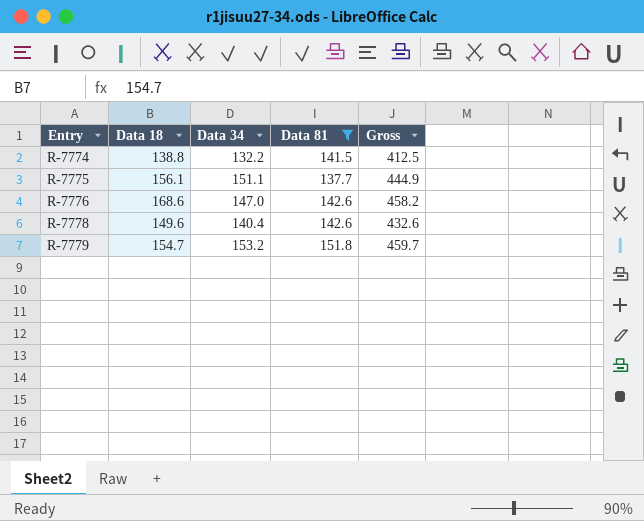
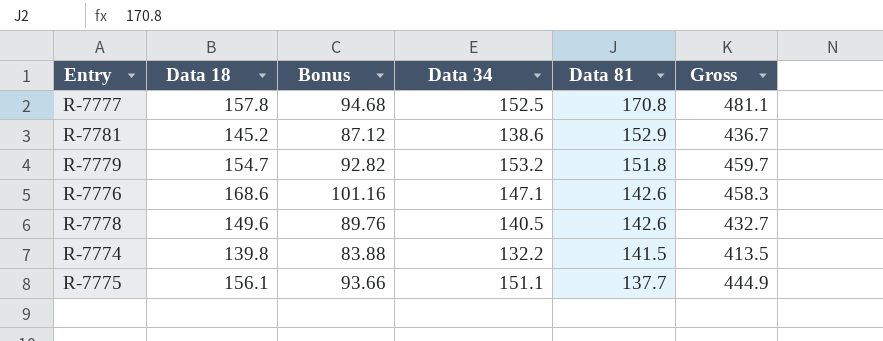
filter: Data 81 <= 151.8 -> none
row order: Entry ascending -> Data 81 descending
column Bonus | formula: none -> [Data 18] * 0.6
R-7776 | Data 34: 147.0 -> 147.1
R-7776 | Gross: 458.2 -> 458.3
R-7778 | Data 34: 140.4 -> 140.5
R-7778 | Gross: 432.6 -> 432.7
R-7774 | Data 18: 138.8 -> 139.8
R-7774 | Gross: 412.5 -> 413.5

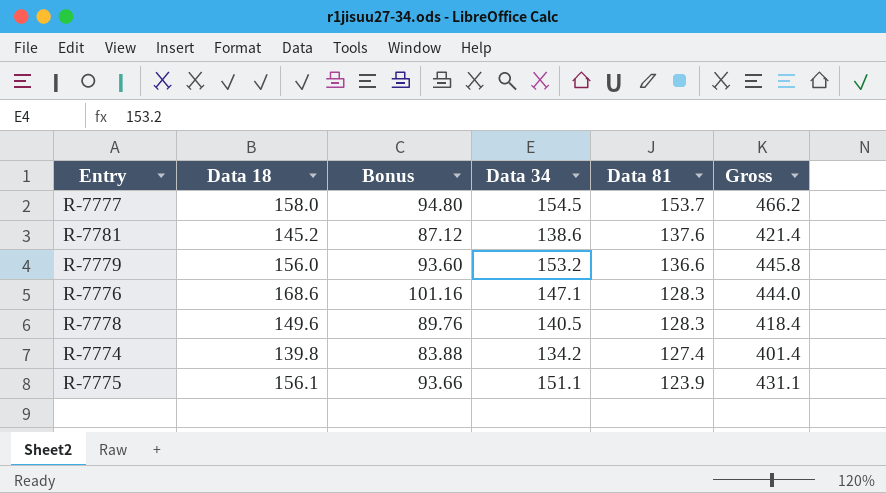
R-7777 | Data 18: 157.8 -> 158.0
R-7777 | Bonus: 94.68 -> 94.80
R-7777 | Data 34: 152.5 -> 154.5
R-7777 | Data 81: 170.8 -> 153.7
R-7777 | Gross: 481.1 -> 466.2
R-7781 | Data 81: 152.9 -> 137.6
R-7781 | Gross: 436.7 -> 421.4
R-7779 | Data 18: 154.7 -> 156.0
R-7779 | Bonus: 92.82 -> 93.60
R-7779 | Data 81: 151.8 -> 136.6
R-7779 | Gross: 459.7 -> 445.8
R-7776 | Data 81: 142.6 -> 128.3
R-7776 | Gross: 458.3 -> 444.0
R-7778 | Data 81: 142.6 -> 128.3
R-7778 | Gross: 432.7 -> 418.4
R-7774 | Data 34: 132.2 -> 134.2
R-7774 | Data 81: 141.5 -> 127.4
R-7774 | Gross: 413.5 -> 401.4
R-7775 | Data 81: 137.7 -> 123.9
R-7775 | Gross: 444.9 -> 431.1

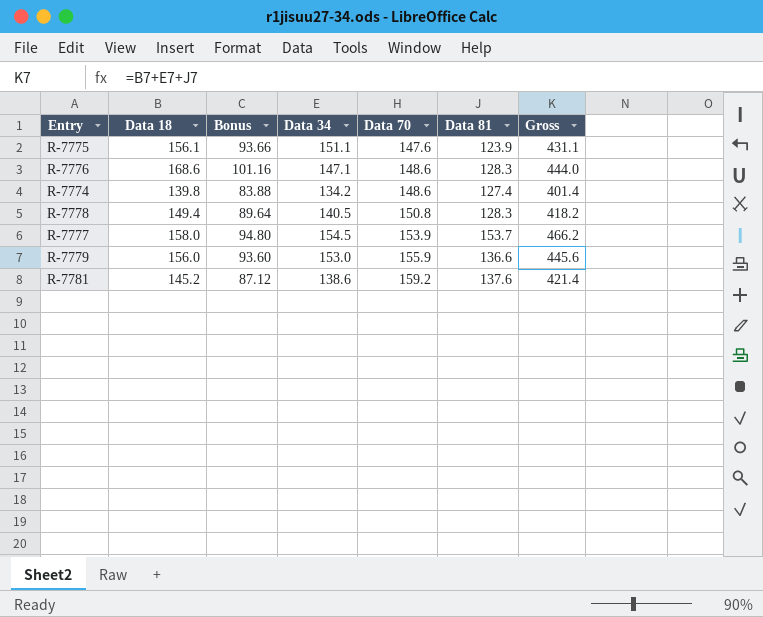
row order: Data 81 descending -> Data 70 ascending
column Data 70 | position: none -> 5
R-7778 | Data 18: 149.6 -> 149.4
R-7778 | Bonus: 89.76 -> 89.64
R-7778 | Gross: 418.4 -> 418.2
R-7779 | Data 34: 153.2 -> 153.0
R-7779 | Gross: 445.8 -> 445.6

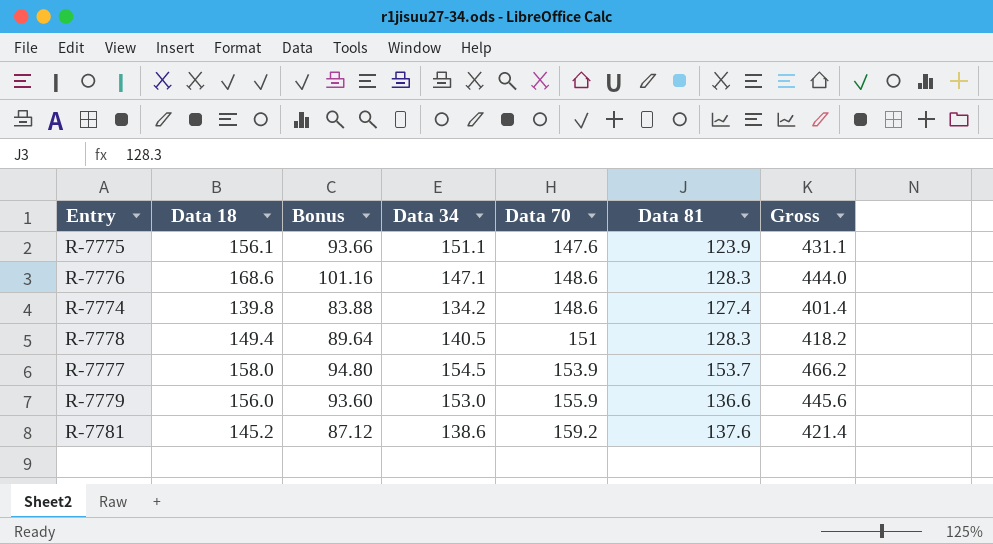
R-7778 | Data 70: 150.8 -> 151

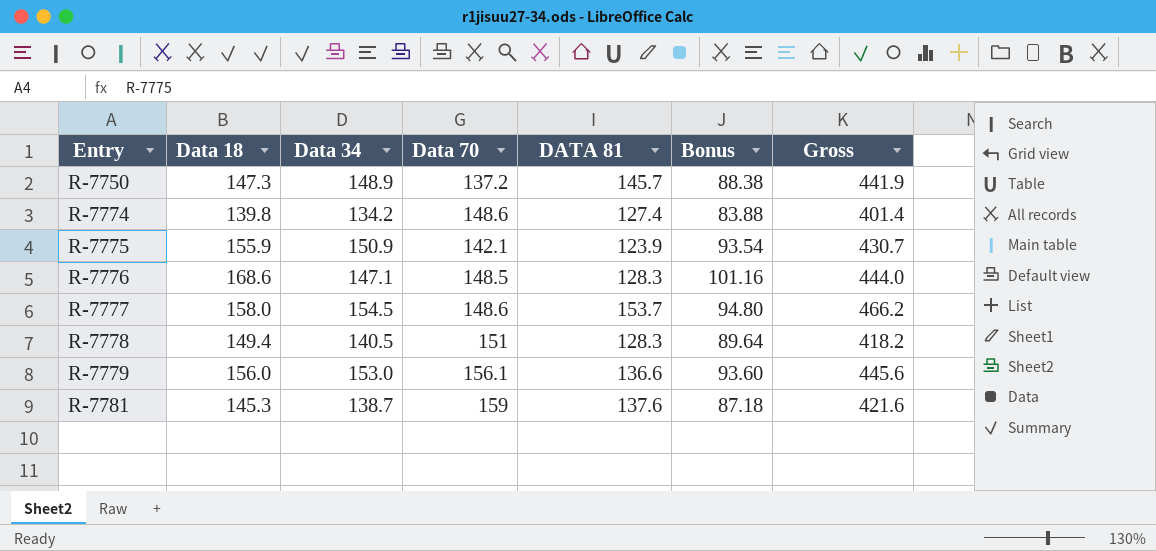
row order: Data 70 ascending -> Entry ascending
column name: Data 81 -> DATA 81
column Bonus | position: 3 -> 6
row R-7750: none -> 147.3 | 148.9 | 137.2 | 145.7 | 88.38 | 441.9
R-7775 | Data 18: 156.1 -> 155.9
R-7775 | Data 34: 151.1 -> 150.9
R-7775 | Data 70: 147.6 -> 142.1
R-7775 | Bonus: 93.66 -> 93.54
R-7775 | Gross: 431.1 -> 430.7
R-7776 | Data 70: 148.6 -> 148.5
R-7777 | Data 70: 153.9 -> 148.6
R-7779 | Data 70: 155.9 -> 156.1
R-7781 | Data 18: 145.2 -> 145.3
R-7781 | Data 34: 138.6 -> 138.7
R-7781 | Data 70: 159.2 -> 159
R-7781 | Bonus: 87.12 -> 87.18
R-7781 | Gross: 421.4 -> 421.6

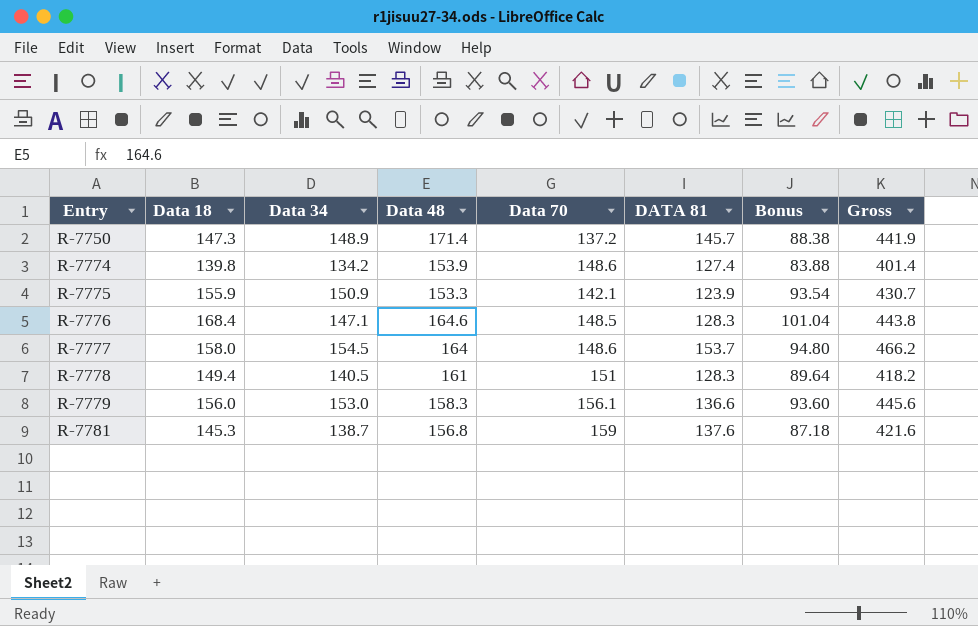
column Data 48 | position: none -> 4
R-7776 | Data 18: 168.6 -> 168.4
R-7776 | Bonus: 101.16 -> 101.04
R-7776 | Gross: 444.0 -> 443.8

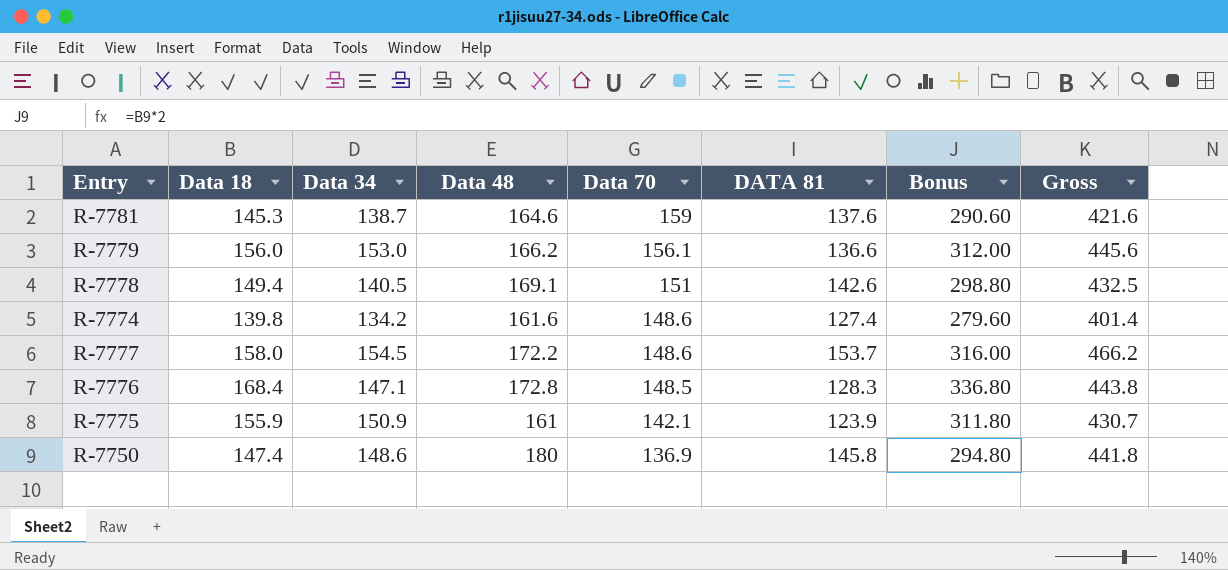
row order: Entry ascending -> Data 70 descending
column Bonus | formula: [Data 18] * 0.6 -> [Data 18] * 2
R-7781 | Data 48: 156.8 -> 164.6
R-7779 | Data 48: 158.3 -> 166.2
R-7778 | Data 48: 161 -> 169.1
R-7778 | DATA 81: 128.3 -> 142.6
R-7778 | Gross: 418.2 -> 432.5
R-7774 | Data 48: 153.9 -> 161.6
R-7777 | Data 48: 164 -> 172.2
R-7776 | Data 48: 164.6 -> 172.8
R-7775 | Data 48: 153.3 -> 161
R-7750 | Data 18: 147.3 -> 147.4
R-7750 | Data 34: 148.9 -> 148.6
R-7750 | Data 48: 171.4 -> 180
R-7750 | Data 70: 137.2 -> 136.9
R-7750 | DATA 81: 145.7 -> 145.8
R-7750 | Gross: 441.9 -> 441.8

